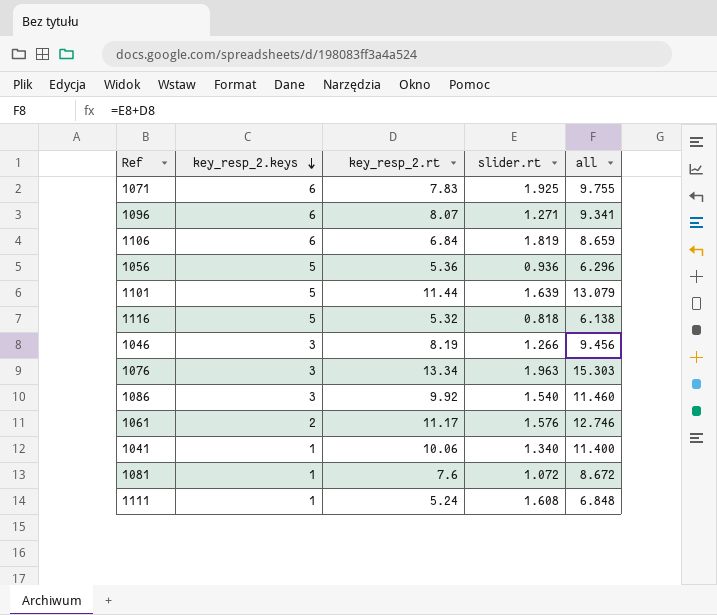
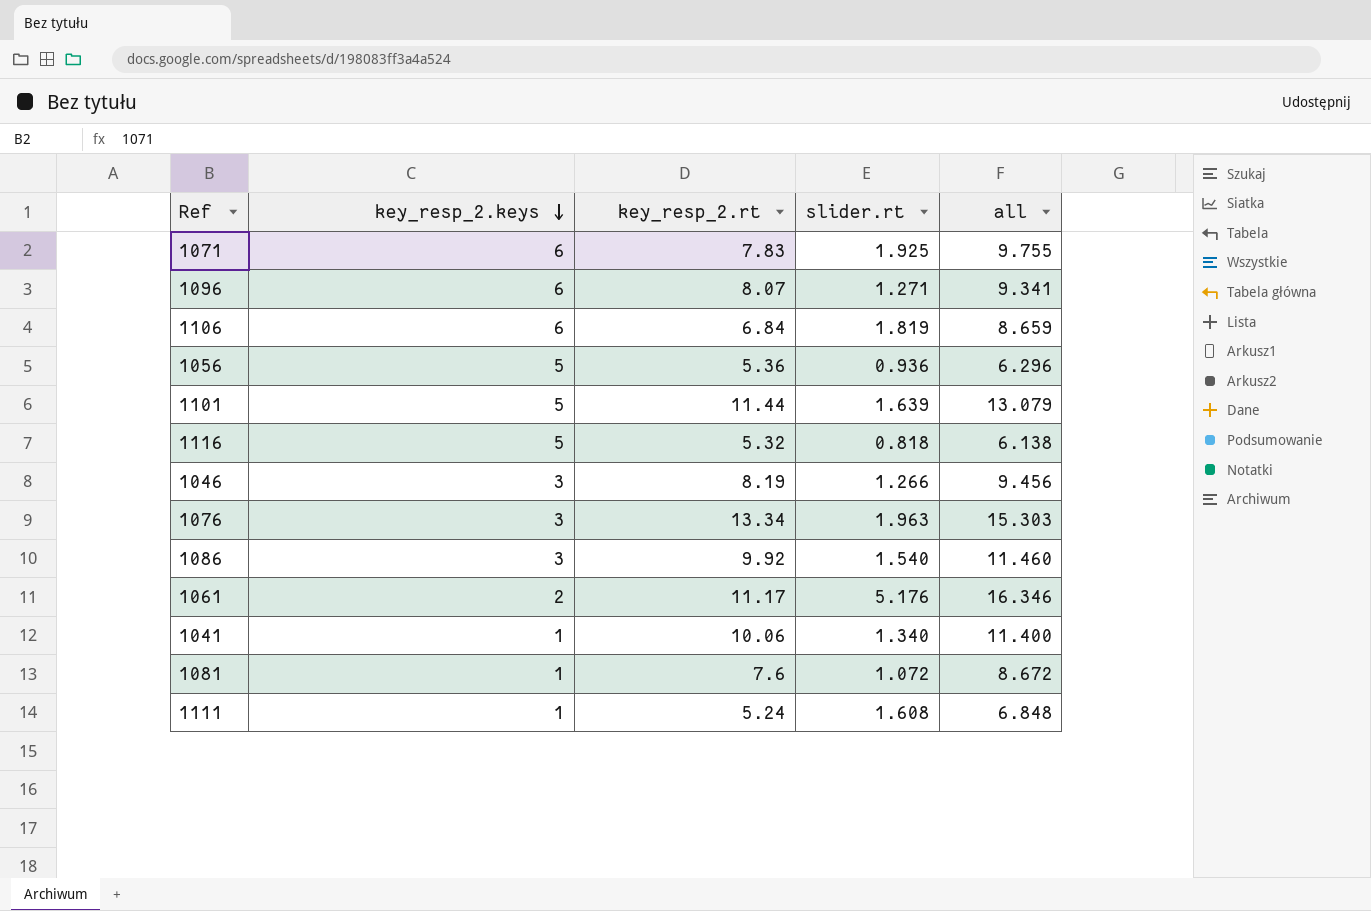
1061 | slider.rt: 1.576 -> 5.176
1061 | all: 12.746 -> 16.346

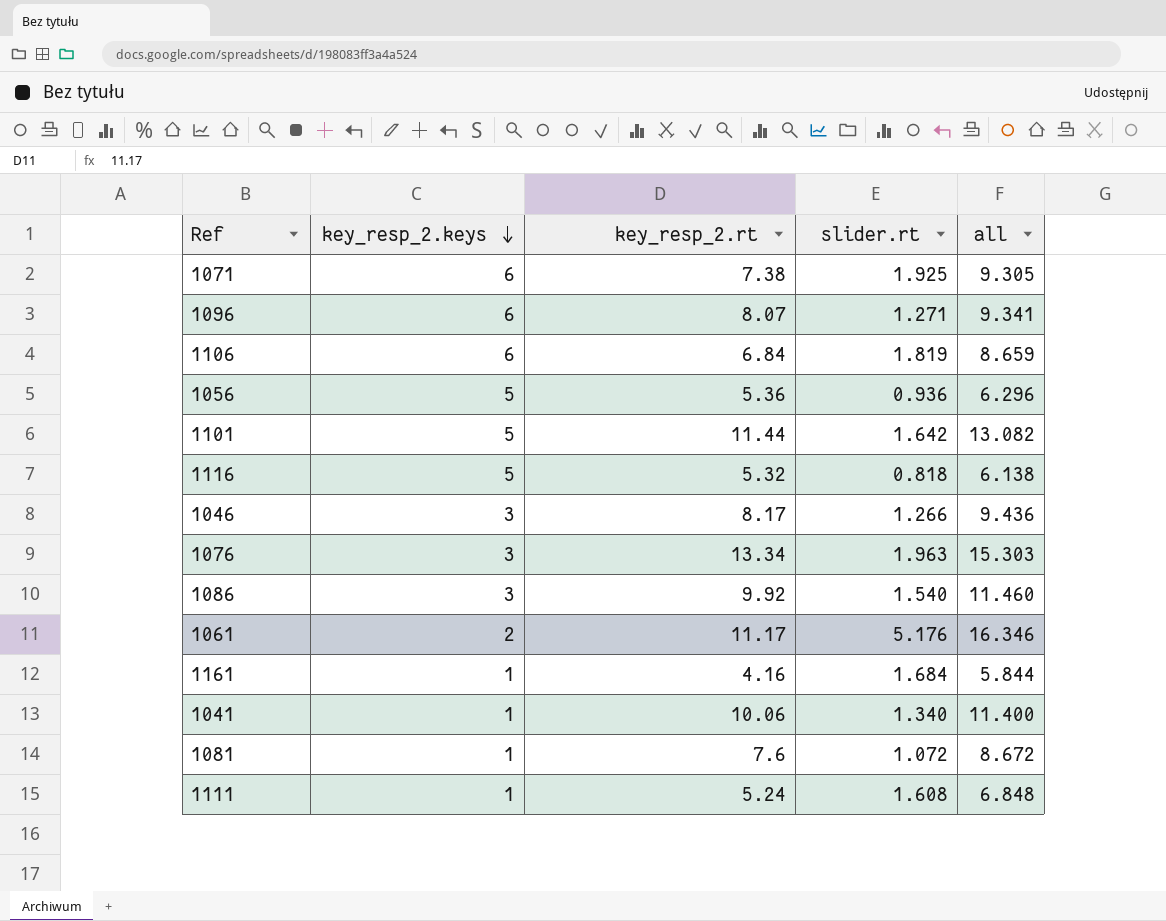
1071 | key_resp_2.rt: 7.83 -> 7.38
1071 | all: 9.755 -> 9.305
1101 | slider.rt: 1.639 -> 1.642
1101 | all: 13.079 -> 13.082
1046 | key_resp_2.rt: 8.19 -> 8.17
1046 | all: 9.456 -> 9.436
row 1161: none -> 1 | 4.16 | 1.684 | 5.844

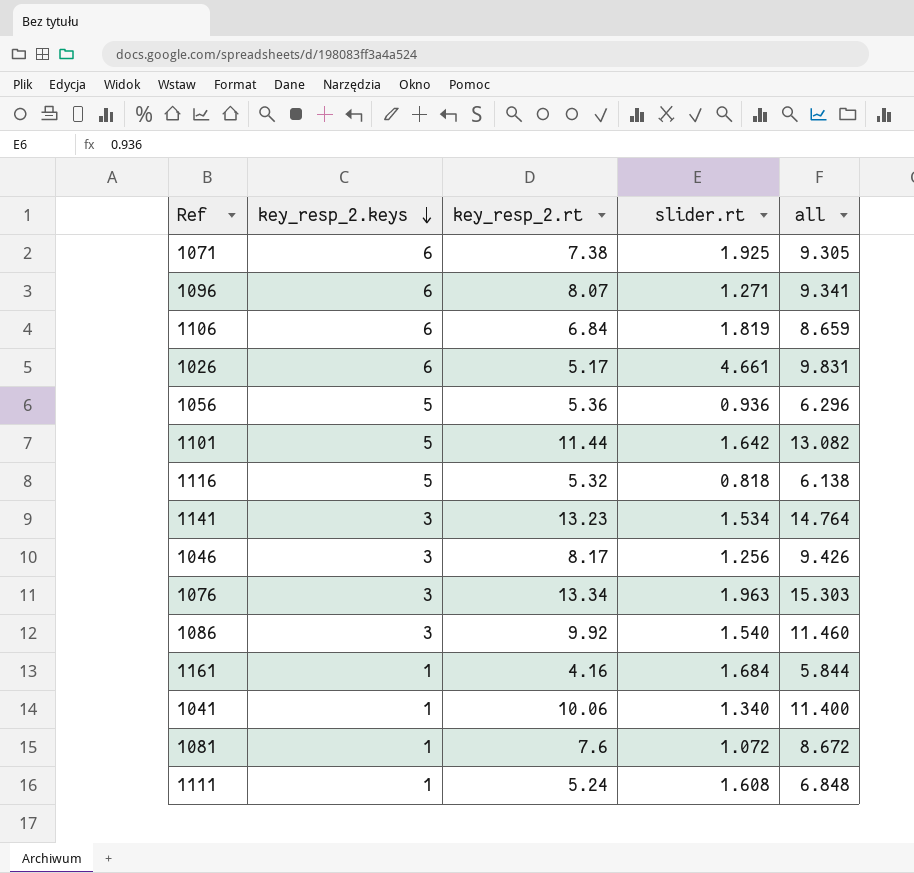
row 1061: 2 | 11.17 | 5.176 | 16.346 -> none
row 1026: none -> 6 | 5.17 | 4.661 | 9.831
row 1141: none -> 3 | 13.23 | 1.534 | 14.764
1046 | slider.rt: 1.266 -> 1.256
1046 | all: 9.436 -> 9.426

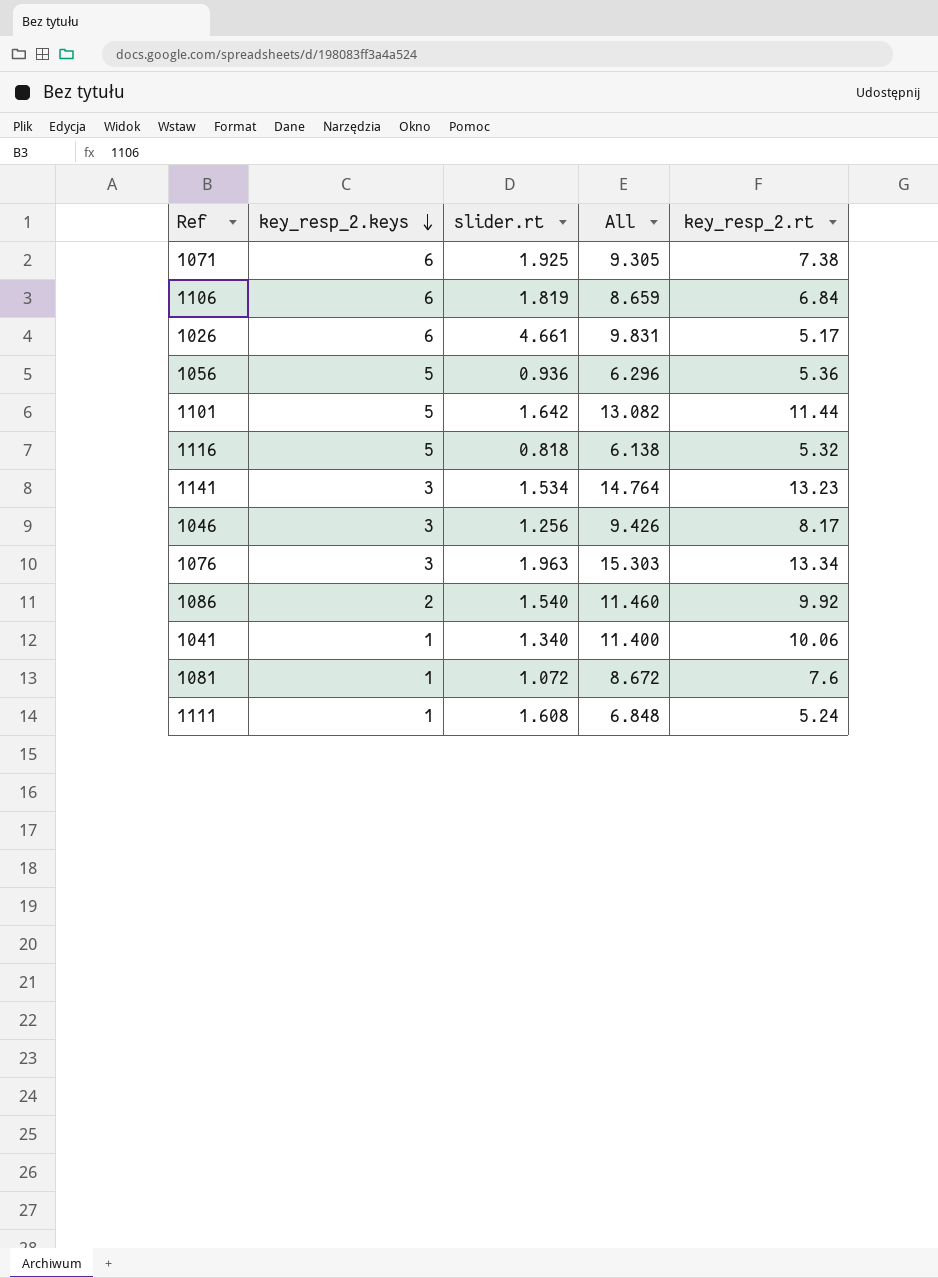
column name: all -> All
column key_resp_2.rt | position: 3 -> 5
row 1096: 6 | 8.07 | 1.271 | 9.341 -> none
row 1161: 1 | 4.16 | 1.684 | 5.844 -> none
1086 | key_resp_2.keys: 3 -> 2

